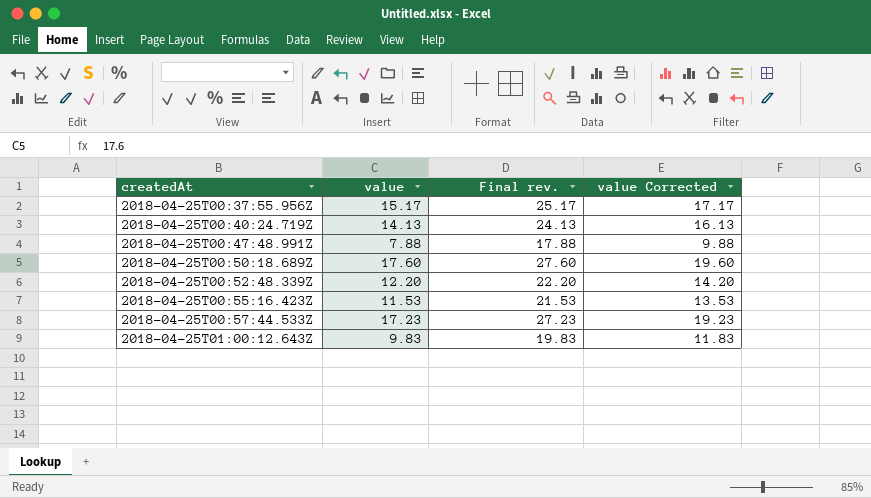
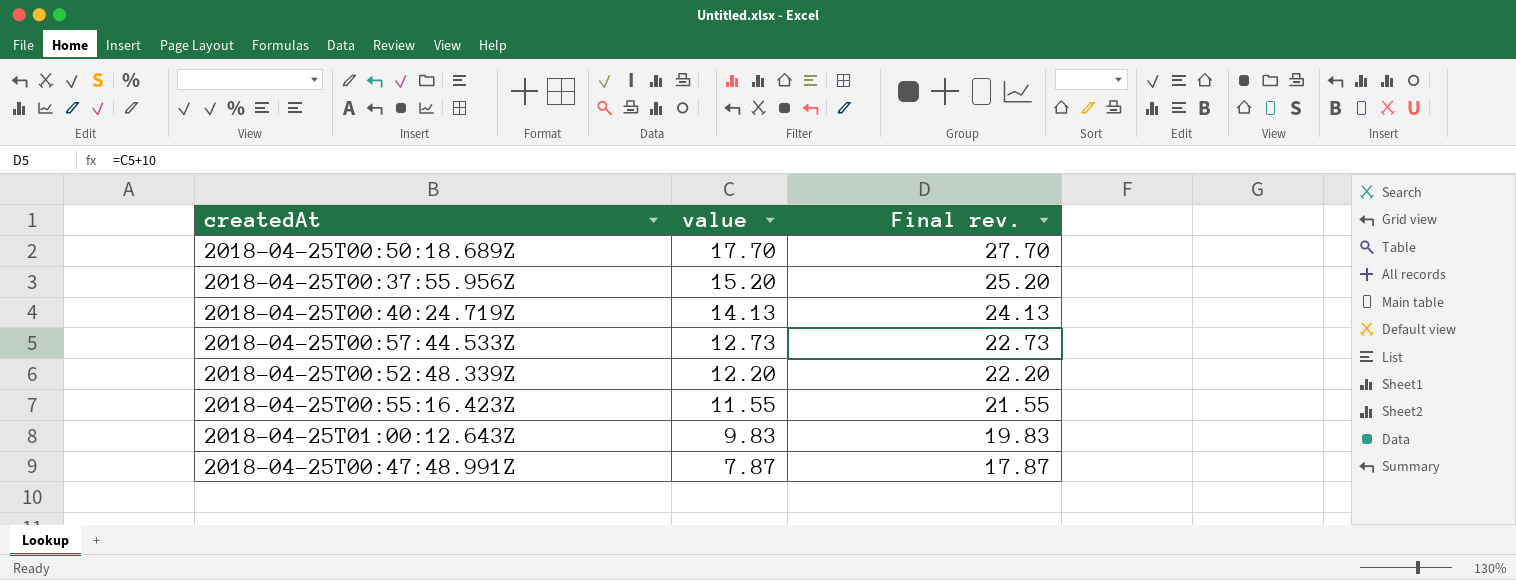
row order: createdAt ascending -> value descending
column value Corrected | formula: [value] + 2 -> none
2018-04-25T00:50:18.689Z | value: 17.60 -> 17.70
2018-04-25T00:50:18.689Z | Final rev.: 27.60 -> 27.70
2018-04-25T00:37:55.956Z | value: 15.17 -> 15.20
2018-04-25T00:37:55.956Z | Final rev.: 25.17 -> 25.20
2018-04-25T00:57:44.533Z | value: 17.23 -> 12.73
2018-04-25T00:57:44.533Z | Final rev.: 27.23 -> 22.73
2018-04-25T00:55:16.423Z | value: 11.53 -> 11.55
2018-04-25T00:55:16.423Z | Final rev.: 21.53 -> 21.55
2018-04-25T00:47:48.991Z | value: 7.88 -> 7.87
2018-04-25T00:47:48.991Z | Final rev.: 17.88 -> 17.87

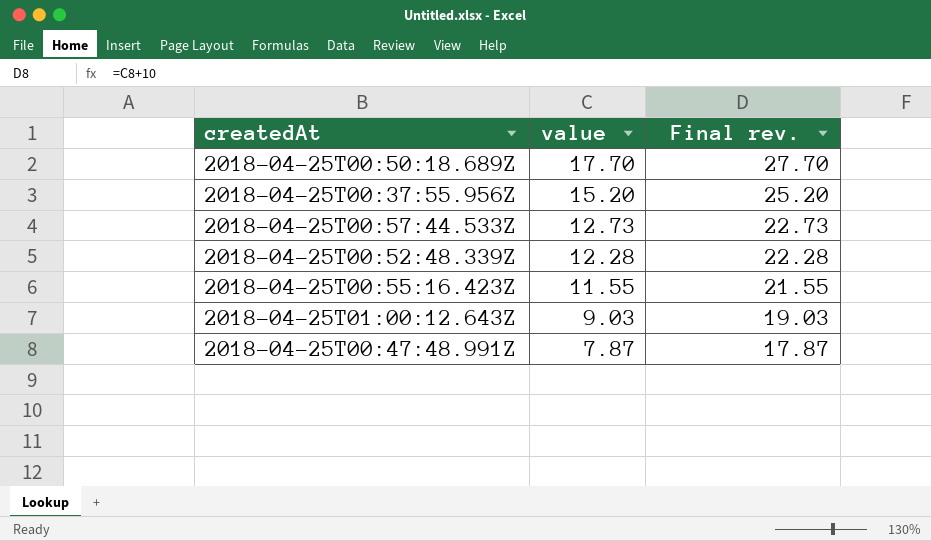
row 2018-04-25T00:40:24.719Z: 14.13 | 24.13 -> none
2018-04-25T00:52:48.339Z | value: 12.20 -> 12.28
2018-04-25T00:52:48.339Z | Final rev.: 22.20 -> 22.28
2018-04-25T01:00:12.643Z | value: 9.83 -> 9.03
2018-04-25T01:00:12.643Z | Final rev.: 19.83 -> 19.03

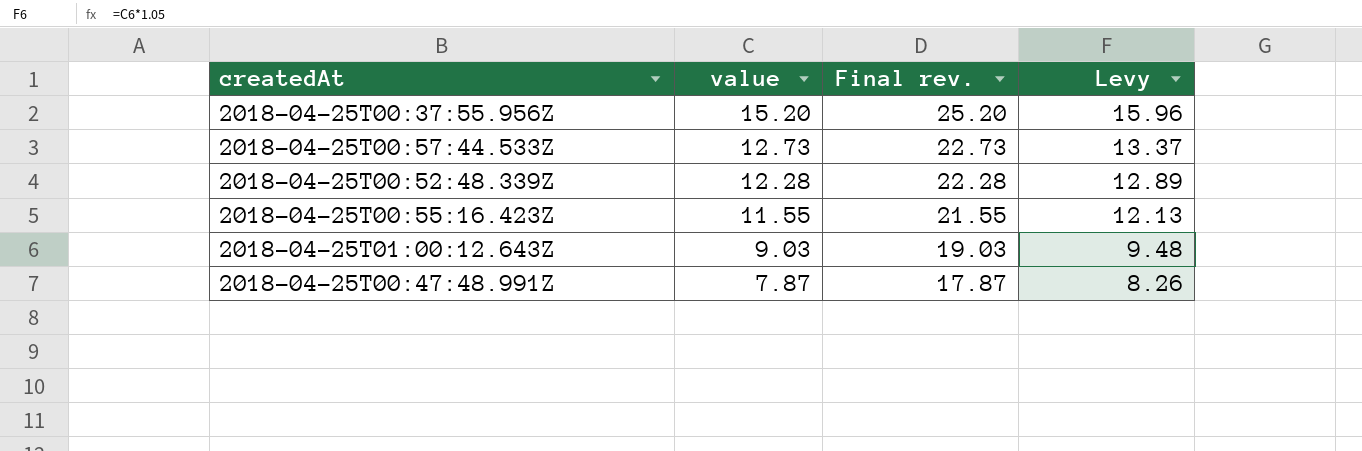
column Levy | formula: none -> [value] * 1.05
row 2018-04-25T00:50:18.689Z: 17.70 | 27.70 -> none

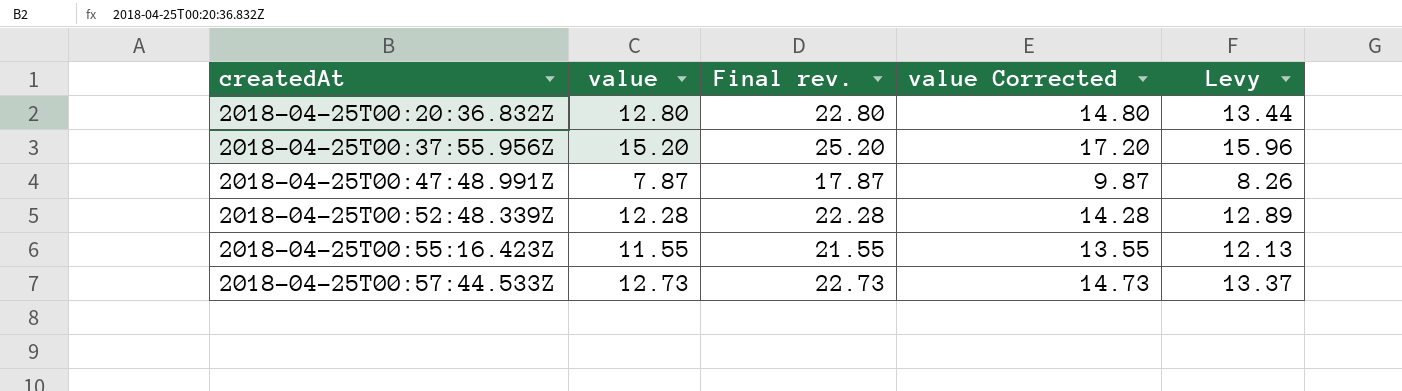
row order: value descending -> createdAt ascending
column value Corrected | formula: none -> [value] + 2
row 2018-04-25T01:00:12.643Z: 9.03 | 19.03 | 9.48 -> none
row 2018-04-25T00:20:36.832Z: none -> 12.80 | 22.80 | 14.80 | 13.44

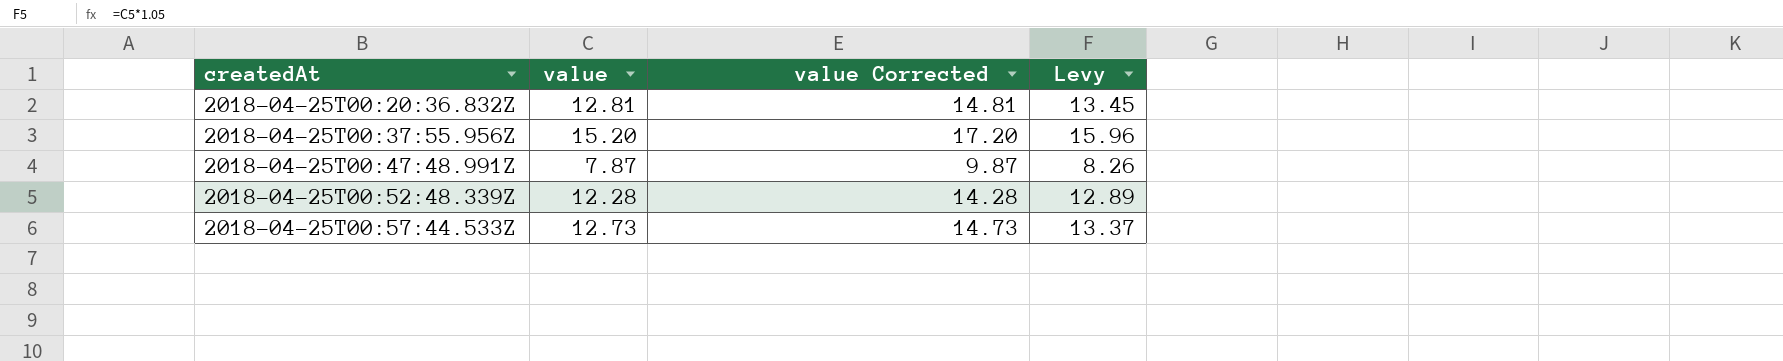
column Final rev. | formula: [value] + 10 -> none
row 2018-04-25T00:55:16.423Z: 11.55 | 21.55 | 13.55 | 12.13 -> none
2018-04-25T00:20:36.832Z | value: 12.80 -> 12.81
2018-04-25T00:20:36.832Z | value Corrected: 14.80 -> 14.81
2018-04-25T00:20:36.832Z | Levy: 13.44 -> 13.45

